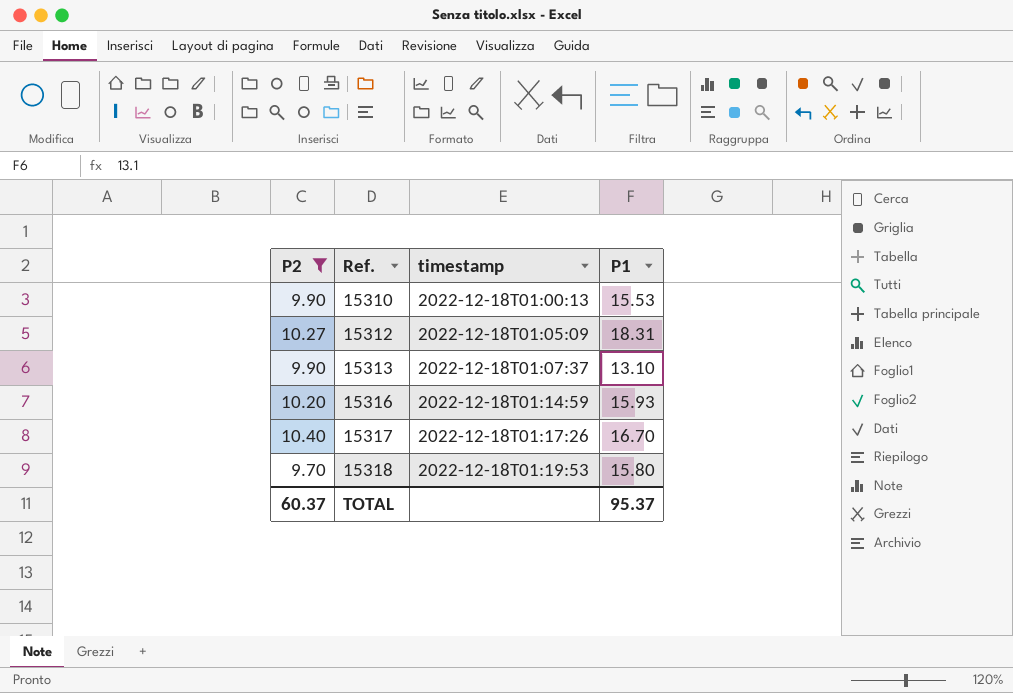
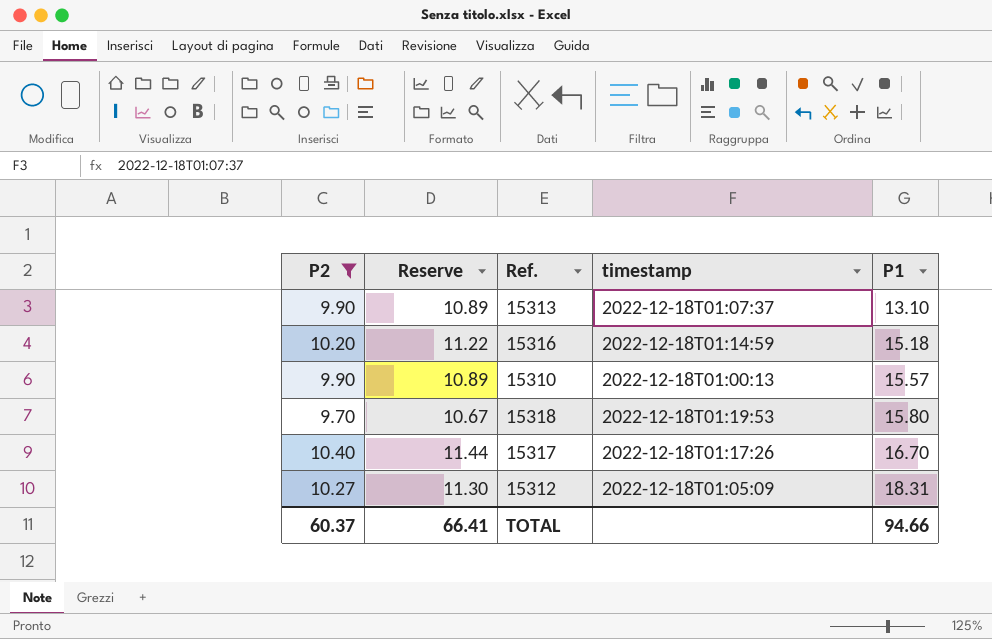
row order: Ref. ascending -> P1 ascending
column Reserve | formula: none -> [P2] * 1.1
15316 | P1: 15.93 -> 15.18
15310 | P1: 15.53 -> 15.57
TOTAL | P1: 95.37 -> 94.66

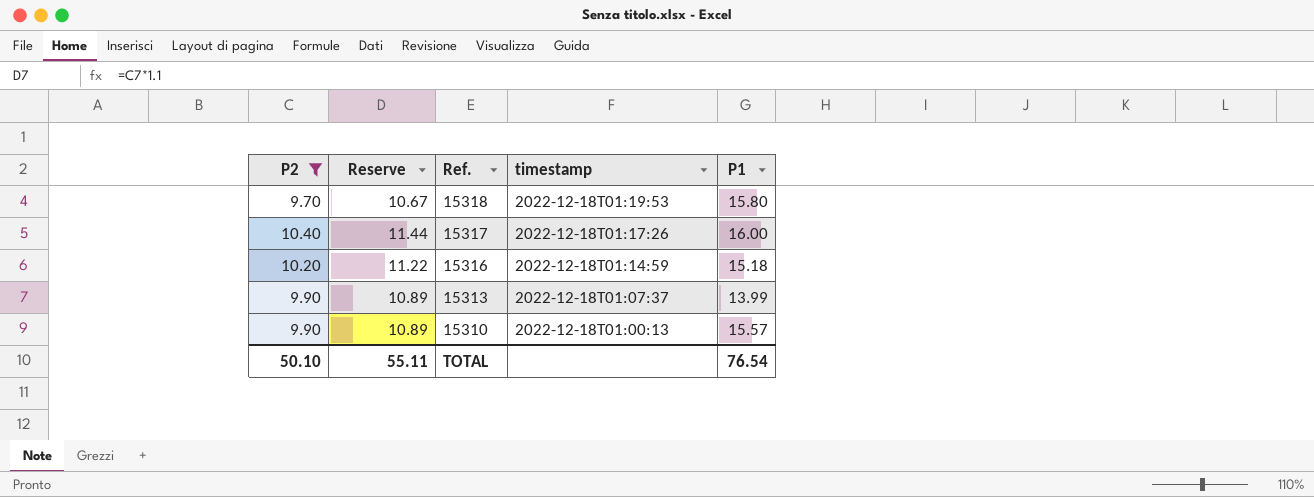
row order: P1 ascending -> Ref. descending
row 15312: 10.27 | 11.30 | 2022-12-18T01:05:09 | 18.31 -> none
15317 | P1: 16.70 -> 16.00
15313 | P1: 13.10 -> 13.99
TOTAL | P2: 60.37 -> 50.10
TOTAL | Reserve: 66.41 -> 55.11
TOTAL | P1: 94.66 -> 76.54

